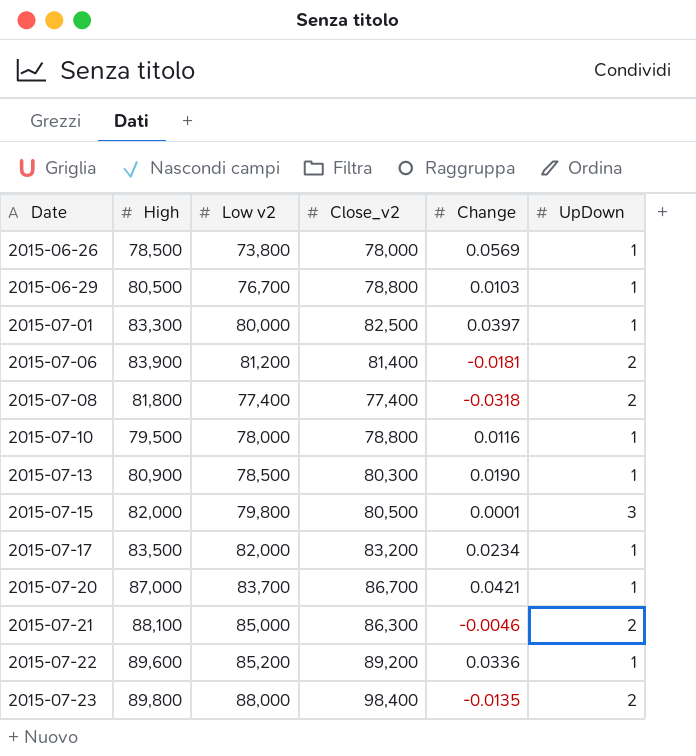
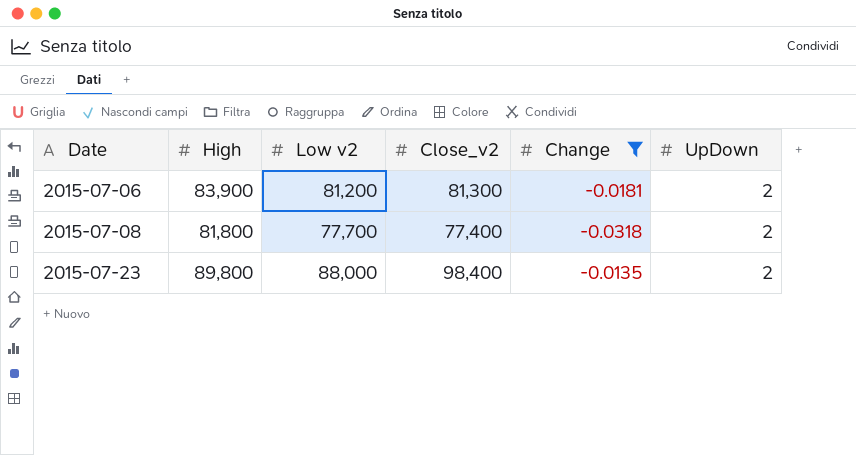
filter: none -> Change <= -0.0135
2015-07-06 | Close_v2: 81,400 -> 81,300
2015-07-08 | Low v2: 77,400 -> 77,700

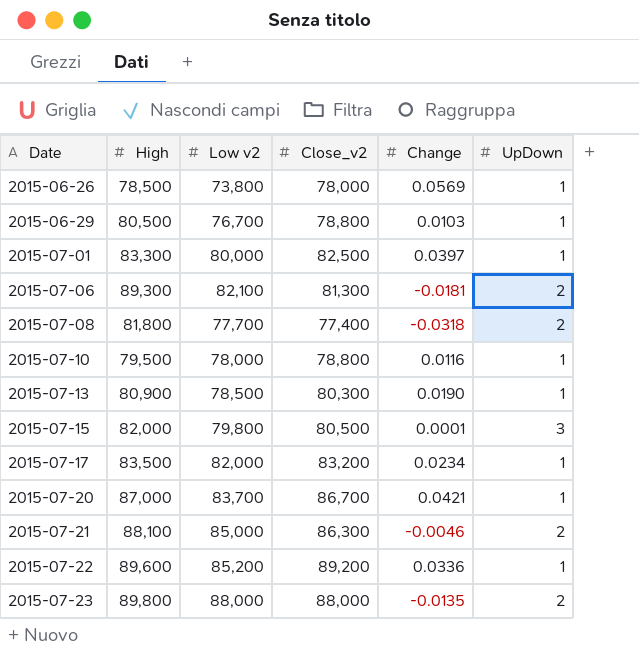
filter: Change <= -0.0135 -> none
2015-07-06 | High: 83,900 -> 89,300
2015-07-06 | Low v2: 81,200 -> 82,100
2015-07-23 | Close_v2: 98,400 -> 88,000

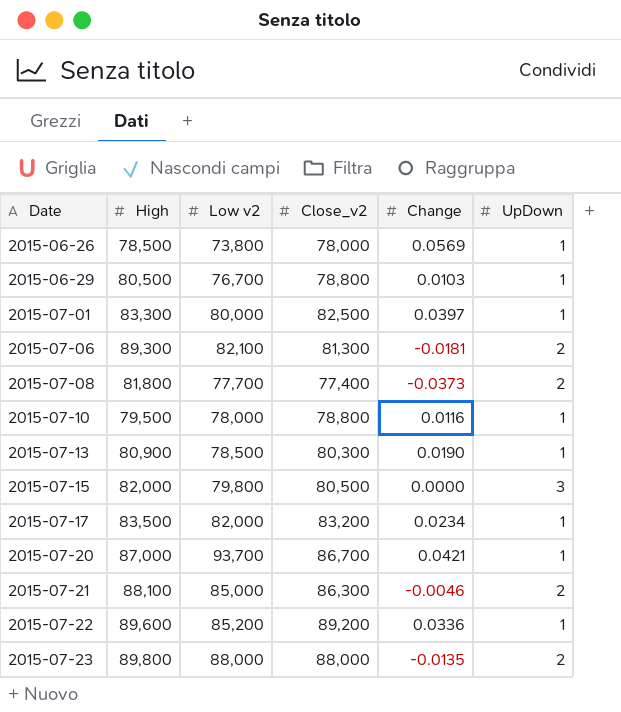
2015-07-08 | Change: -0.0318 -> -0.0373
2015-07-15 | Change: 0.0001 -> 0.0000
2015-07-20 | Low v2: 83,700 -> 93,700

